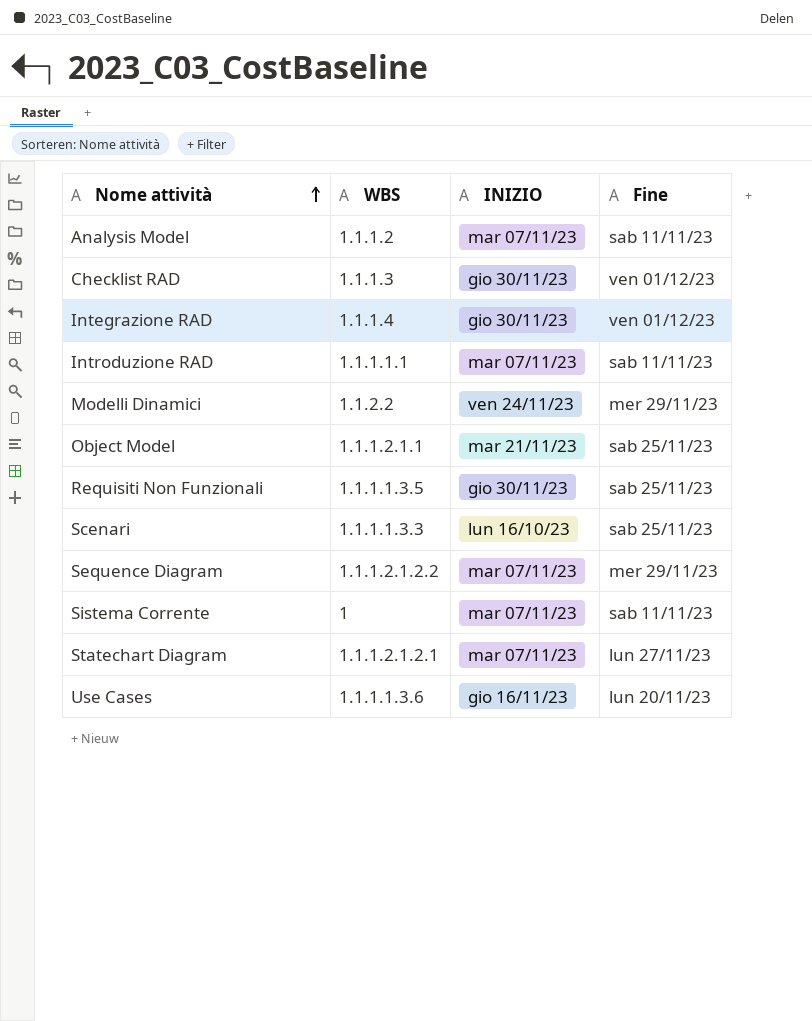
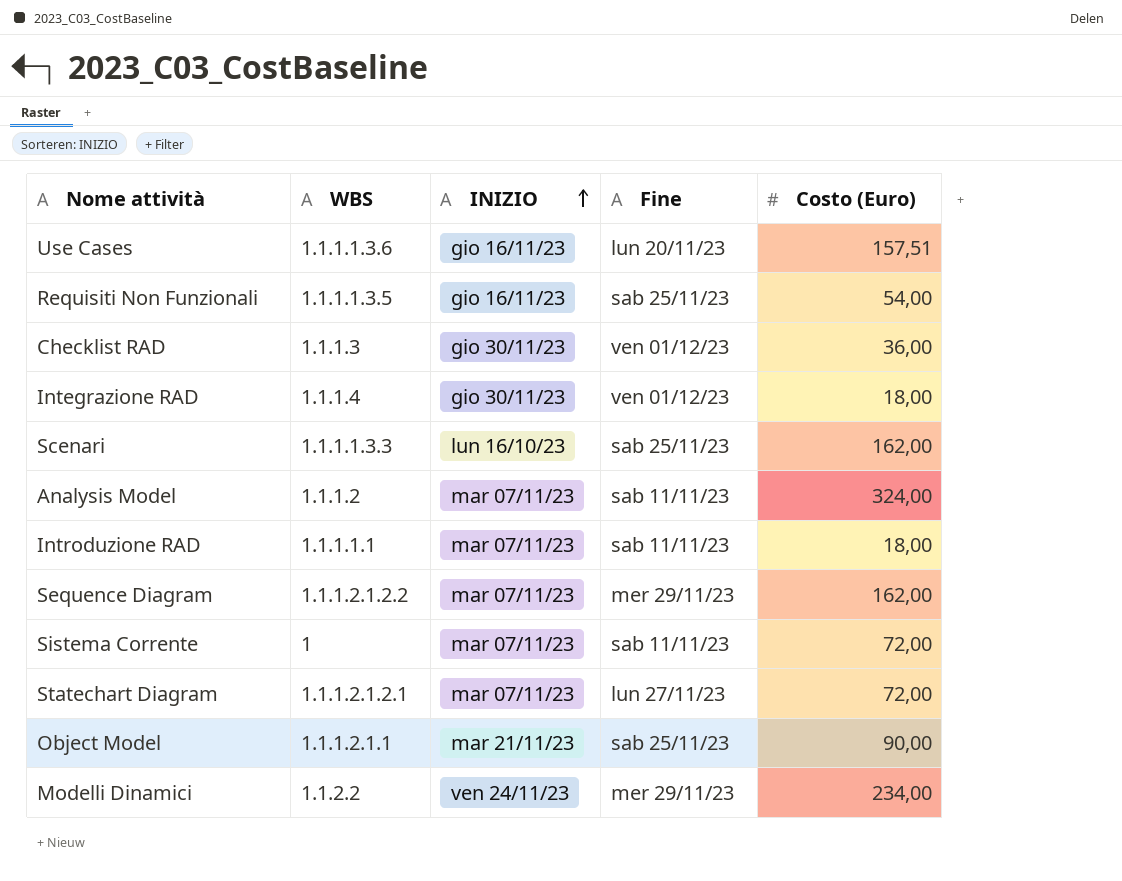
row order: Nome attività ascending -> INIZIO ascending
column Costo (Euro) | position: none -> 5
Requisiti Non Funzionali | INIZIO: gio 30/11/23 -> gio 16/11/23

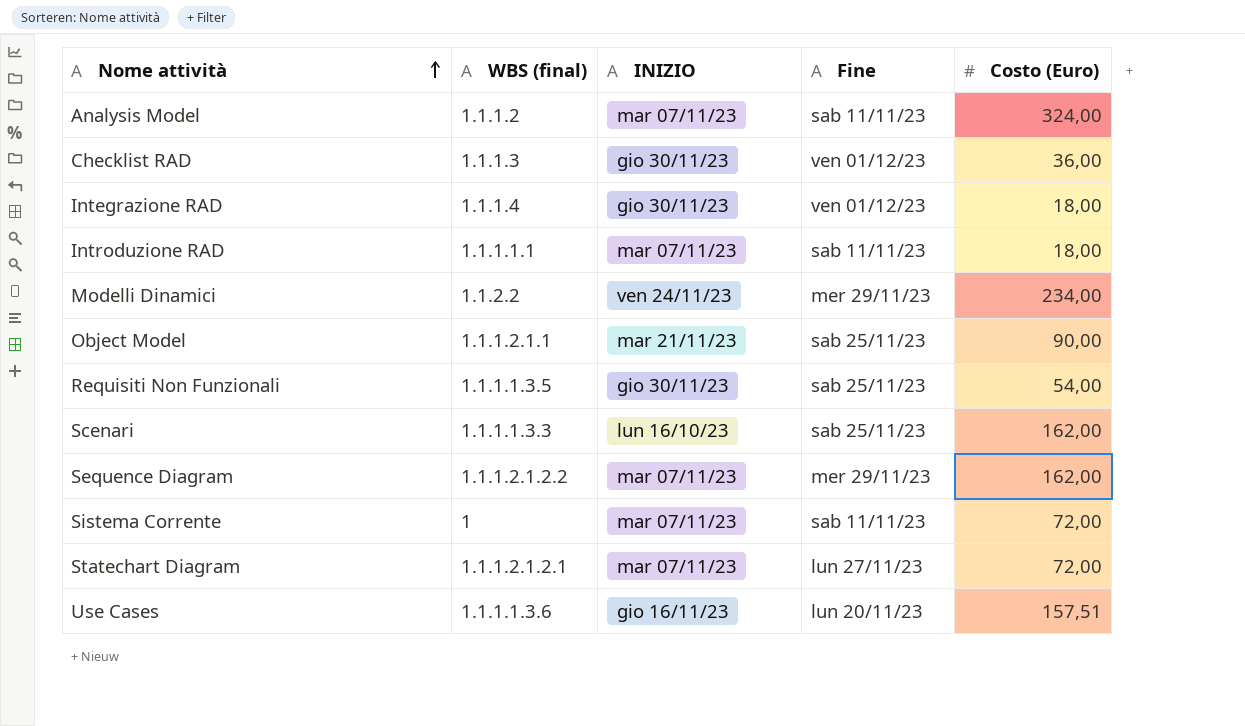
row order: INIZIO ascending -> Nome attività ascending
column name: WBS -> WBS (final)
Requisiti Non Funzionali | INIZIO: gio 16/11/23 -> gio 30/11/23

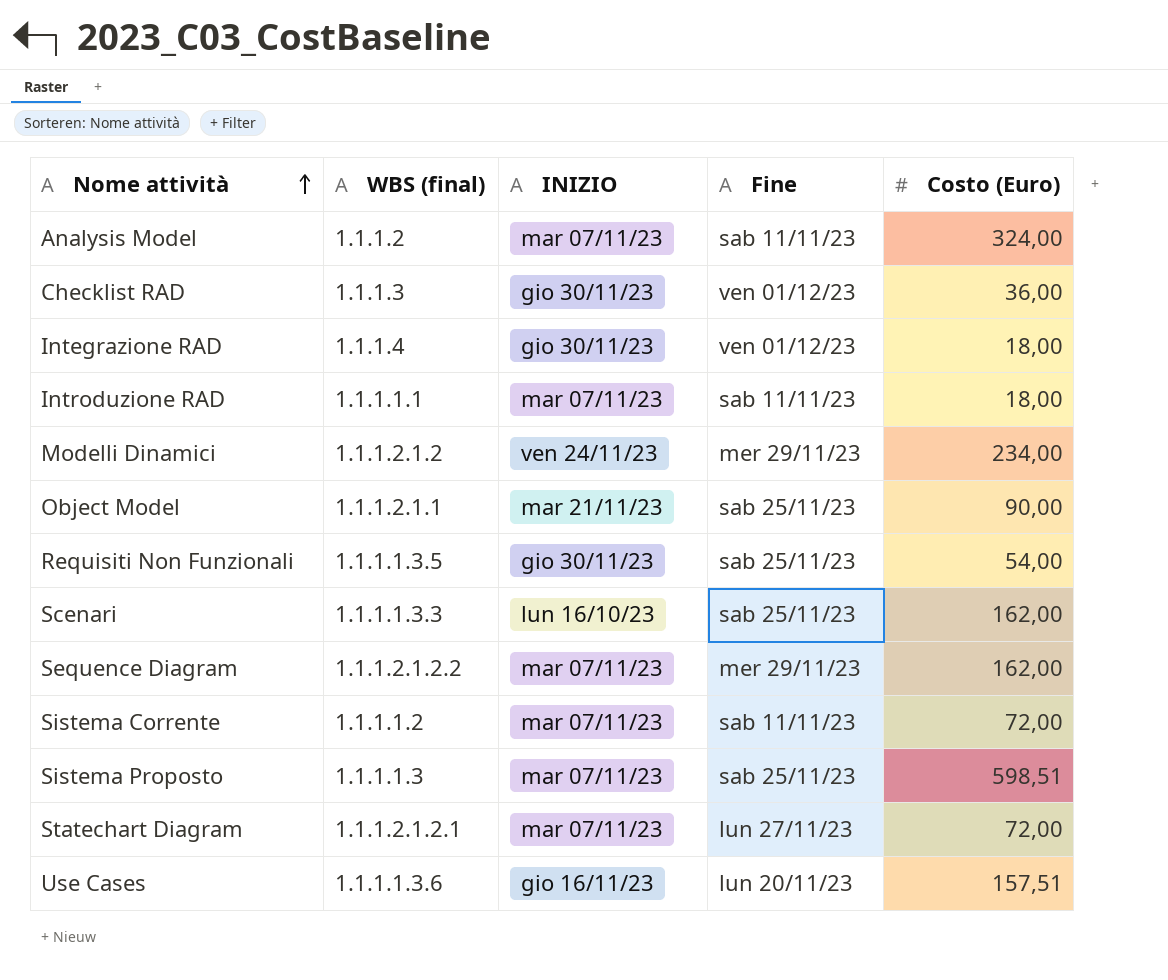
Modelli Dinamici | WBS (final): 1.1.2.2 -> 1.1.1.2.1.2
Sistema Corrente | WBS (final): 1 -> 1.1.1.1.2
row Sistema Proposto: none -> 1.1.1.1.3 | mar 07/11/23 | sab 25/11/23 | 598,51

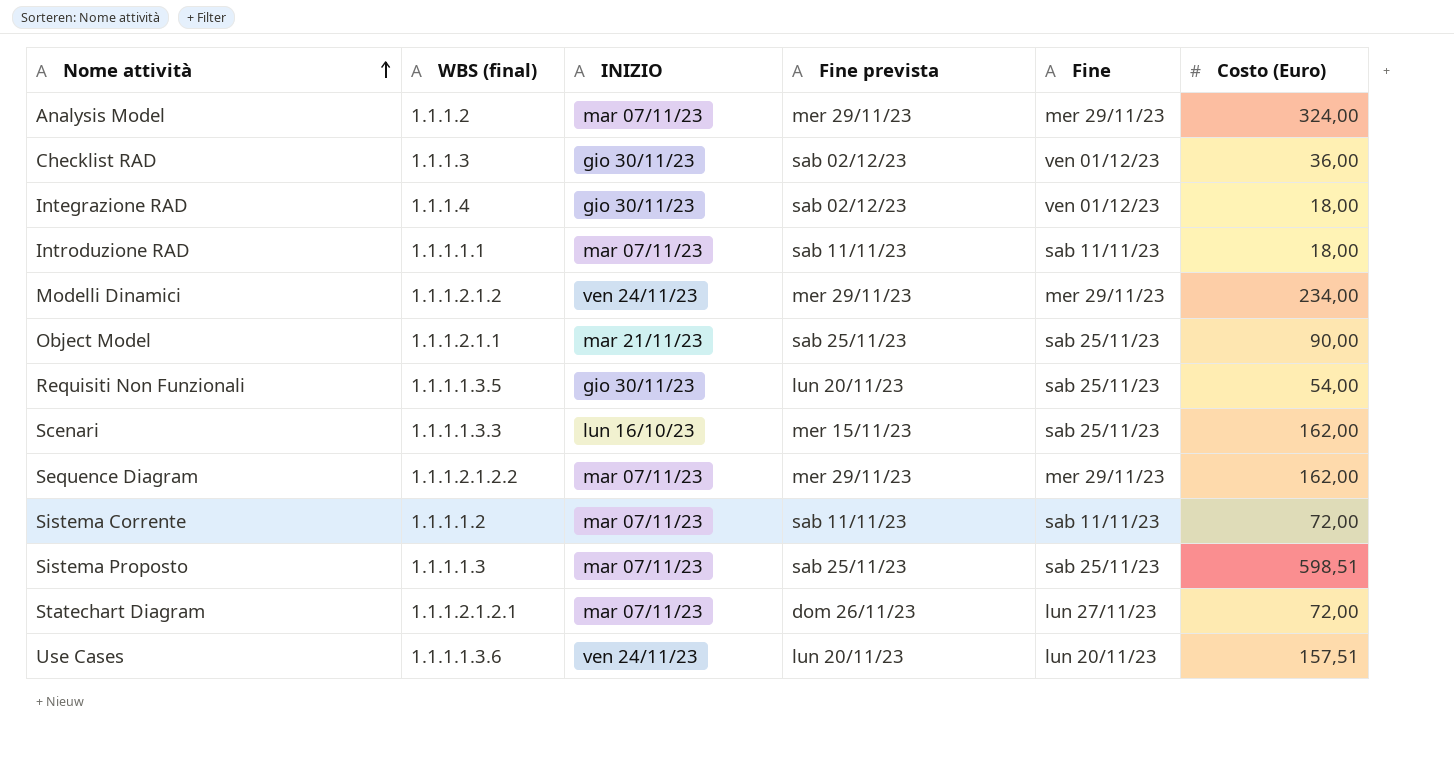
column Fine prevista | position: none -> 4
Analysis Model | Fine: sab 11/11/23 -> mer 29/11/23
Use Cases | INIZIO: gio 16/11/23 -> ven 24/11/23

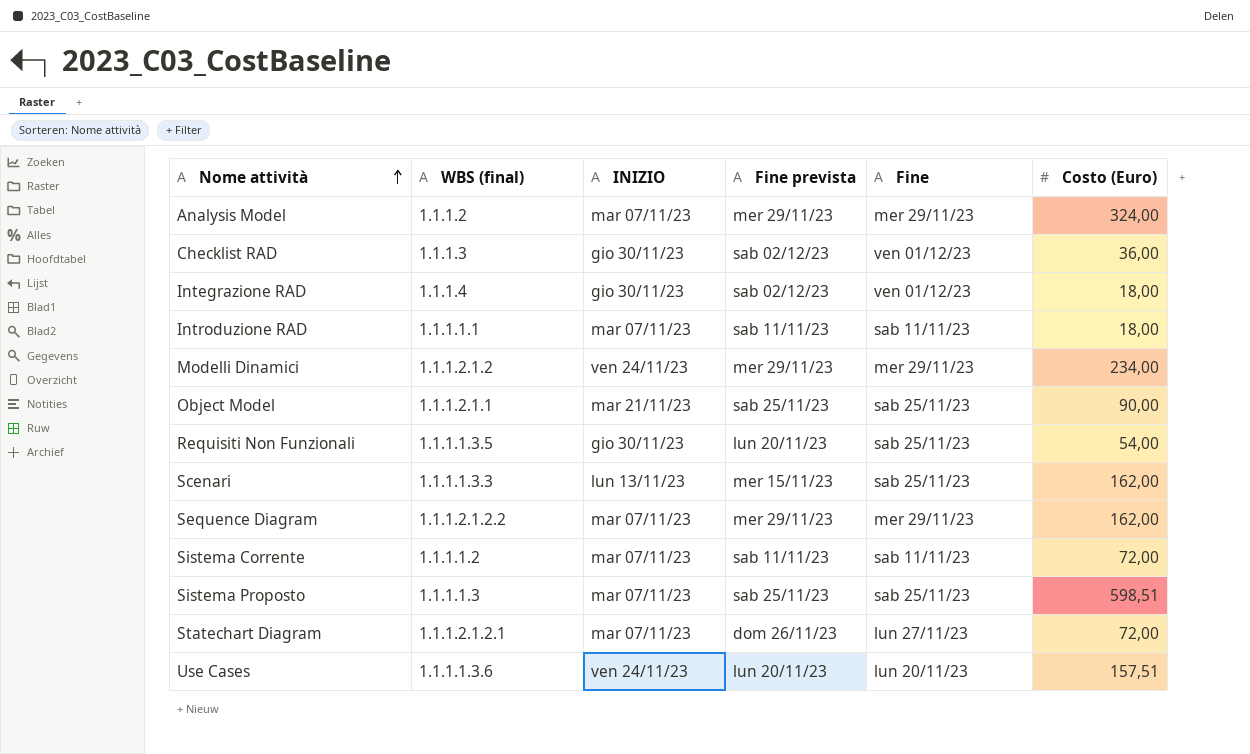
Scenari | INIZIO: lun 16/10/23 -> lun 13/11/23

